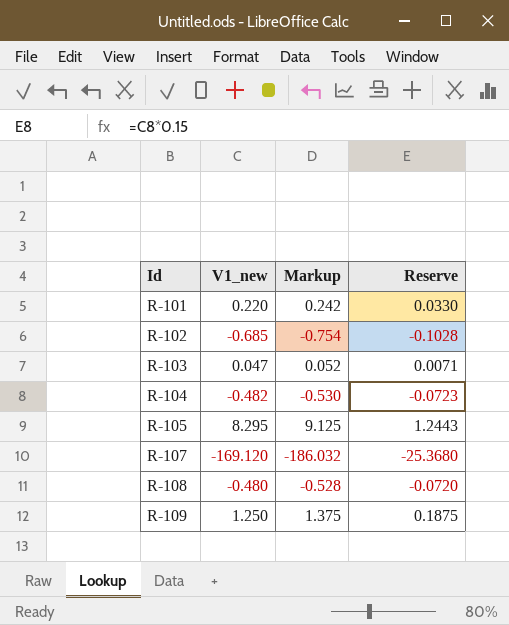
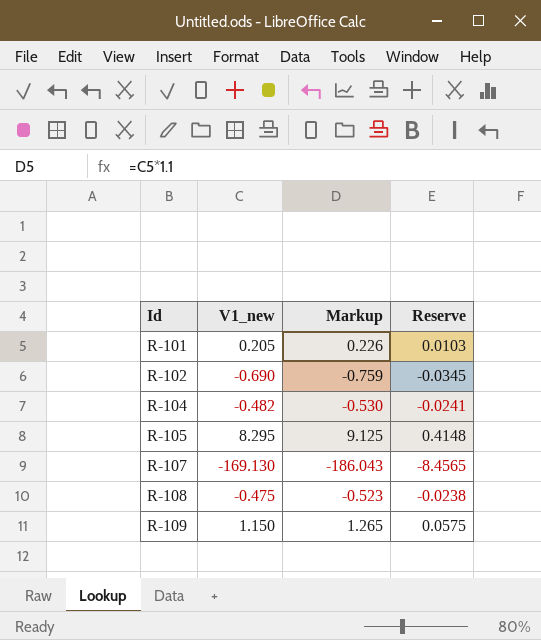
column Reserve | formula: [V1_new] * 0.15 -> [V1_new] * 0.05
row R-103: 0.047 | 0.052 | 0.0071 -> none
R-101 | V1_new: 0.220 -> 0.205
R-101 | Markup: 0.242 -> 0.226
R-102 | V1_new: -0.685 -> -0.690
R-102 | Markup: -0.754 -> -0.759
R-107 | V1_new: -169.120 -> -169.130
R-107 | Markup: -186.032 -> -186.043
R-108 | V1_new: -0.480 -> -0.475
R-108 | Markup: -0.528 -> -0.523
R-109 | V1_new: 1.250 -> 1.150
R-109 | Markup: 1.375 -> 1.265

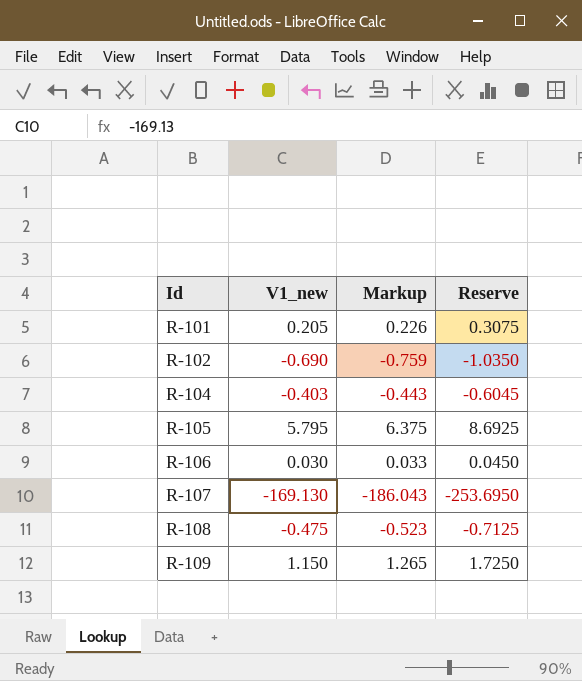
column Reserve | formula: [V1_new] * 0.05 -> [V1_new] * 1.5
R-104 | V1_new: -0.482 -> -0.403
R-104 | Markup: -0.530 -> -0.443
R-105 | V1_new: 8.295 -> 5.795
R-105 | Markup: 9.125 -> 6.375
row R-106: none -> 0.030 | 0.033 | 0.0450

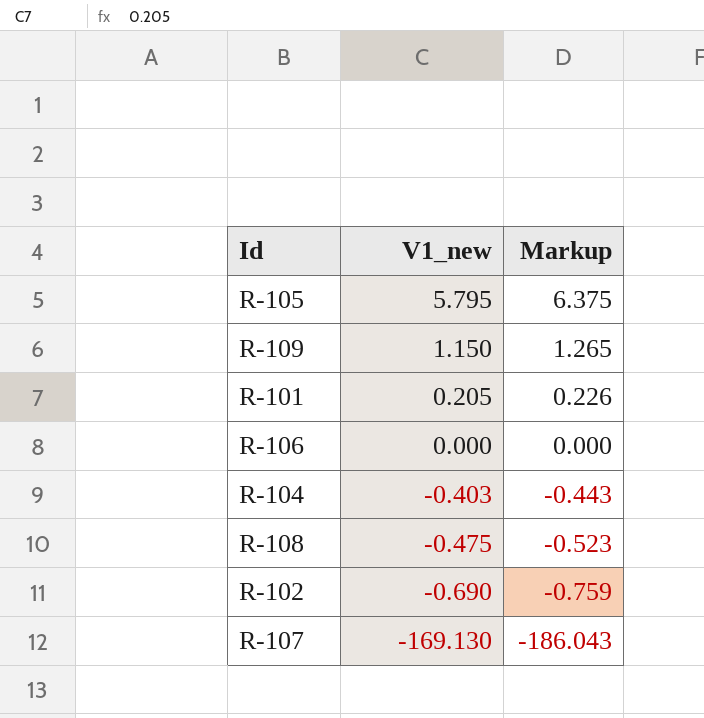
row order: Id ascending -> V1_new descending
column Reserve | formula: [V1_new] * 1.5 -> none
R-106 | V1_new: 0.030 -> 0.000
R-106 | Markup: 0.033 -> 0.000

